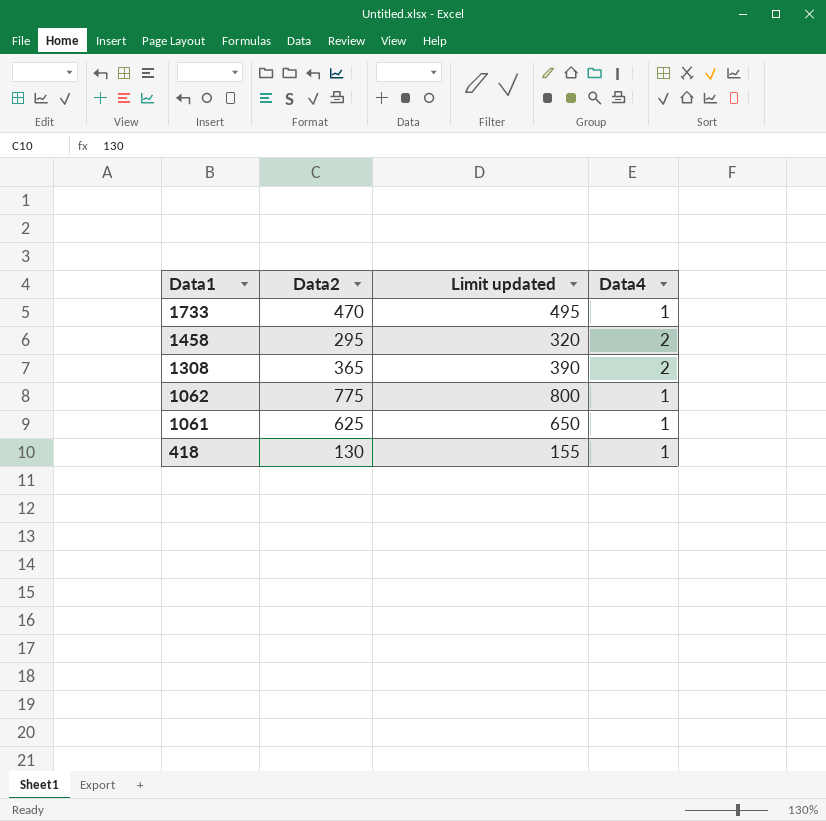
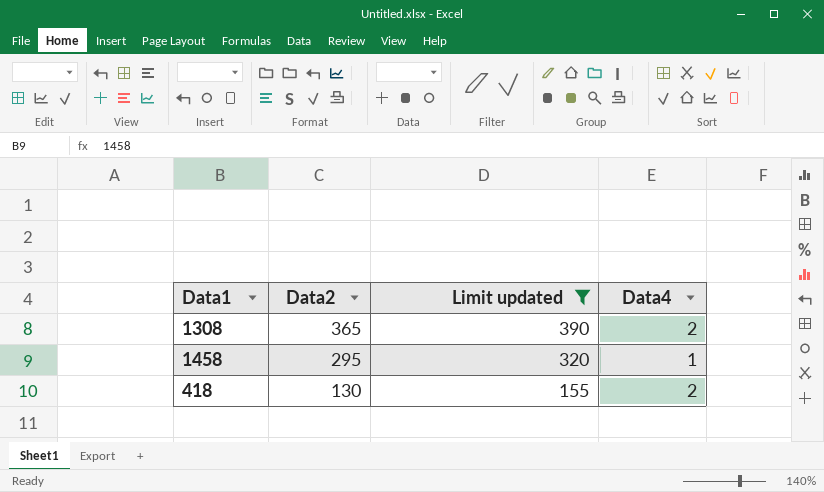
filter: none -> Limit updated <= 390
row order: Data1 descending -> Data2 descending
1458 | Data4: 2 -> 1
418 | Data4: 1 -> 2

